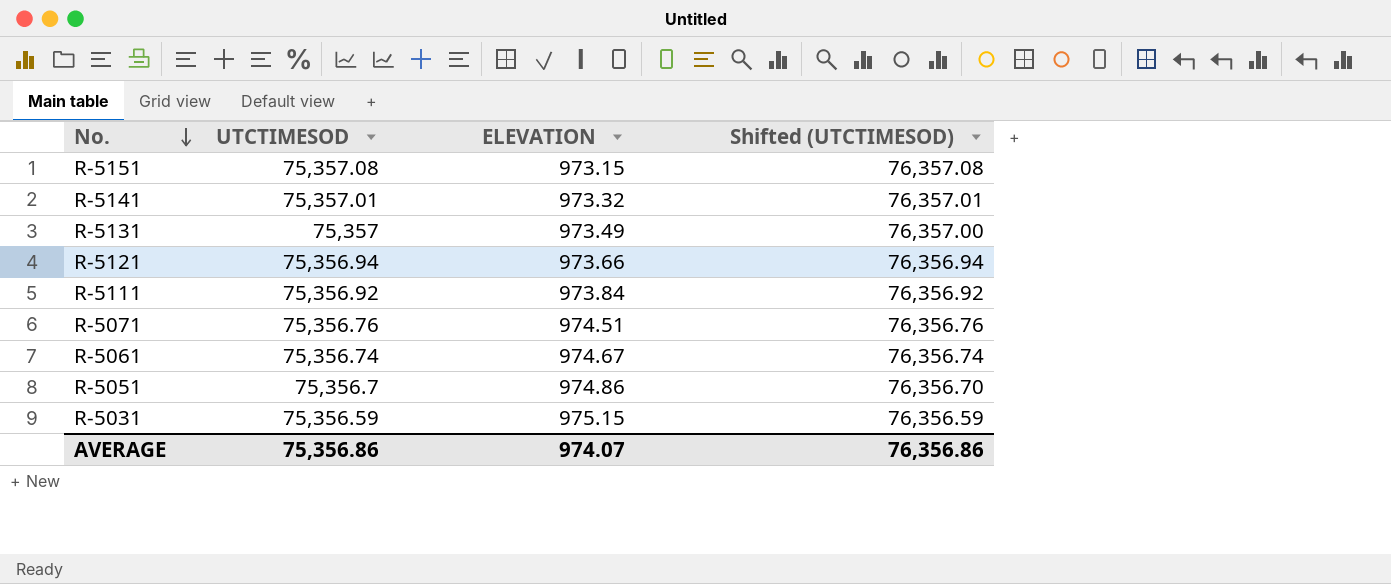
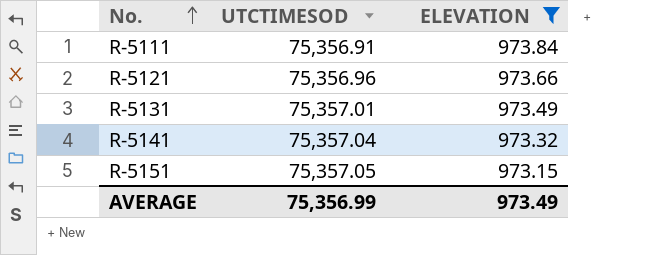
filter: none -> ELEVATION <= 973.84
row order: No. descending -> No. ascending
column Shifted (UTCTIMESOD) | formula: [UTCTIMESOD] + 1000 -> none
R-5111 | UTCTIMESOD: 75,356.92 -> 75,356.91
R-5121 | UTCTIMESOD: 75,356.94 -> 75,356.96
R-5131 | UTCTIMESOD: 75,357 -> 75,357.01
R-5141 | UTCTIMESOD: 75,357.01 -> 75,357.04
R-5151 | UTCTIMESOD: 75,357.08 -> 75,357.05
AVERAGE | UTCTIMESOD: 75,356.86 -> 75,356.99
AVERAGE | ELEVATION: 974.07 -> 973.49

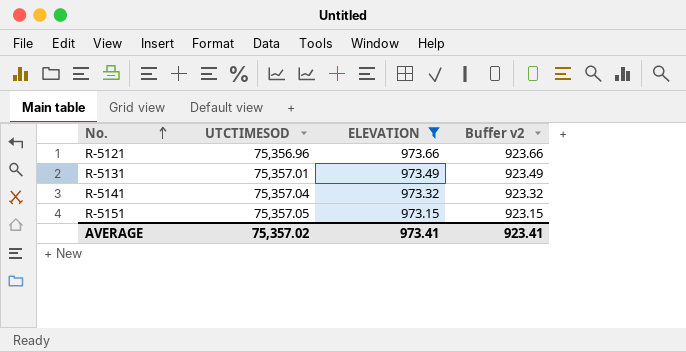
column Buffer v2 | formula: none -> [ELEVATION] - 50
row R-5111: 75,356.91 | 973.84 -> none
AVERAGE | UTCTIMESOD: 75,356.99 -> 75,357.02
AVERAGE | ELEVATION: 973.49 -> 973.41

